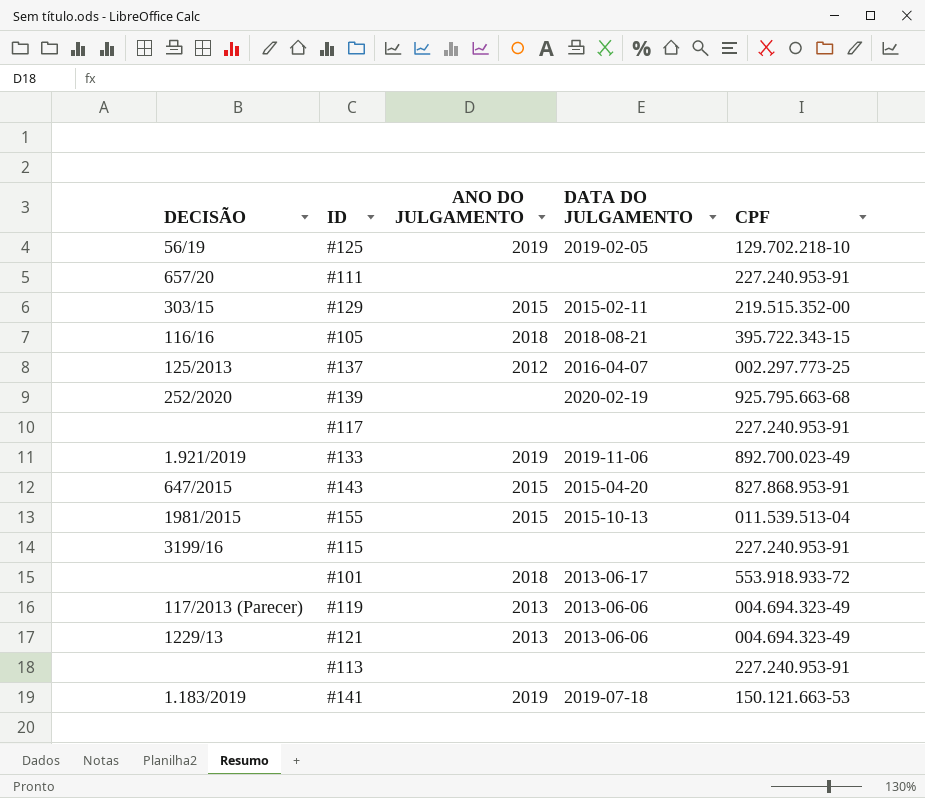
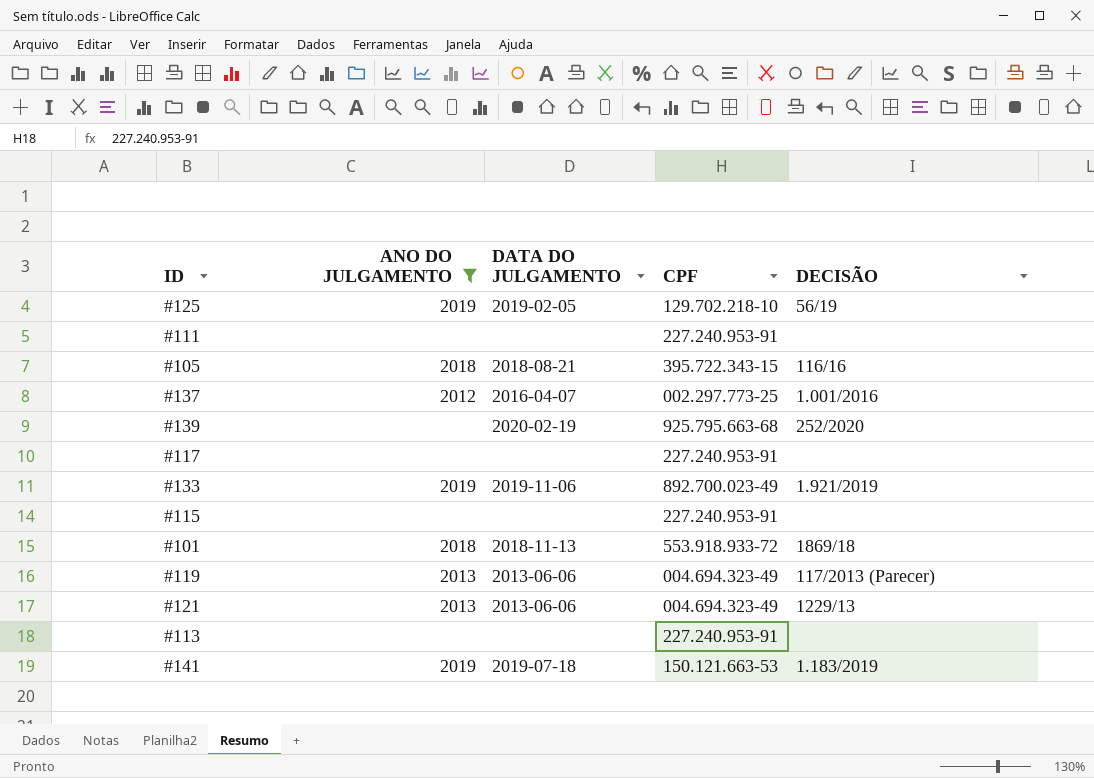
filter: none -> ANO DO JULGAMENTO != 2015
column DECISÃO | position: 1 -> 5
#111 | DECISÃO: 657/20 -> none
#137 | DECISÃO: 125/2013 -> 1.001/2016
#115 | DECISÃO: 3199/16 -> none
#101 | DATA DO JULGAMENTO: 2013-06-17 -> 2018-11-13
#101 | DECISÃO: none -> 1869/18

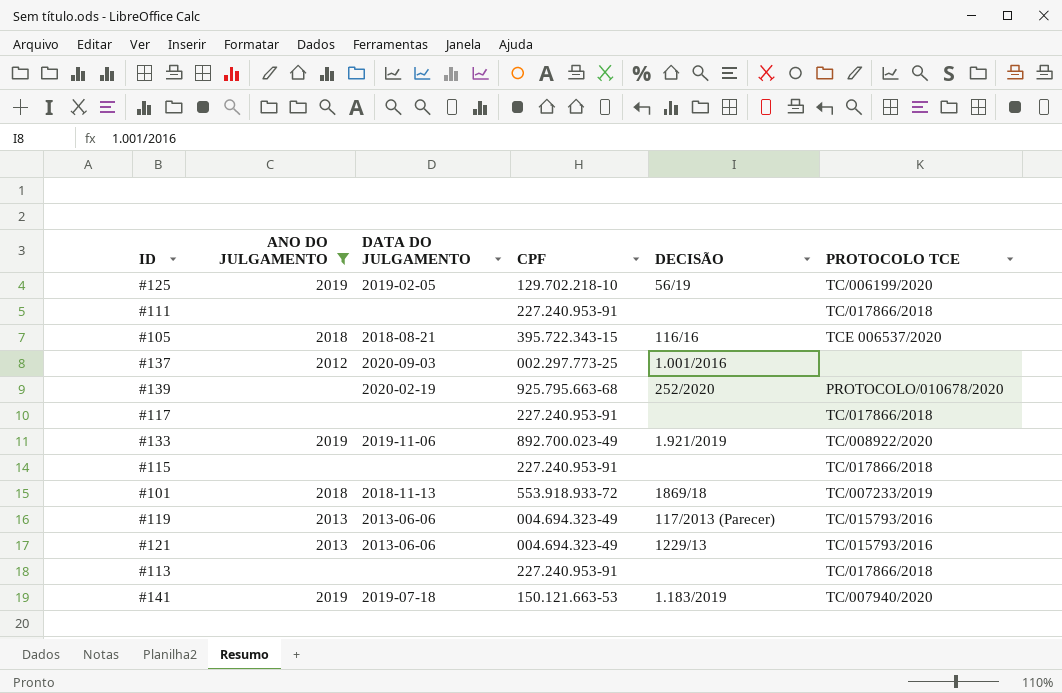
column PROTOCOLO TCE | position: none -> 6
#137 | DATA DO JULGAMENTO: 2016-04-07 -> 2020-09-03

